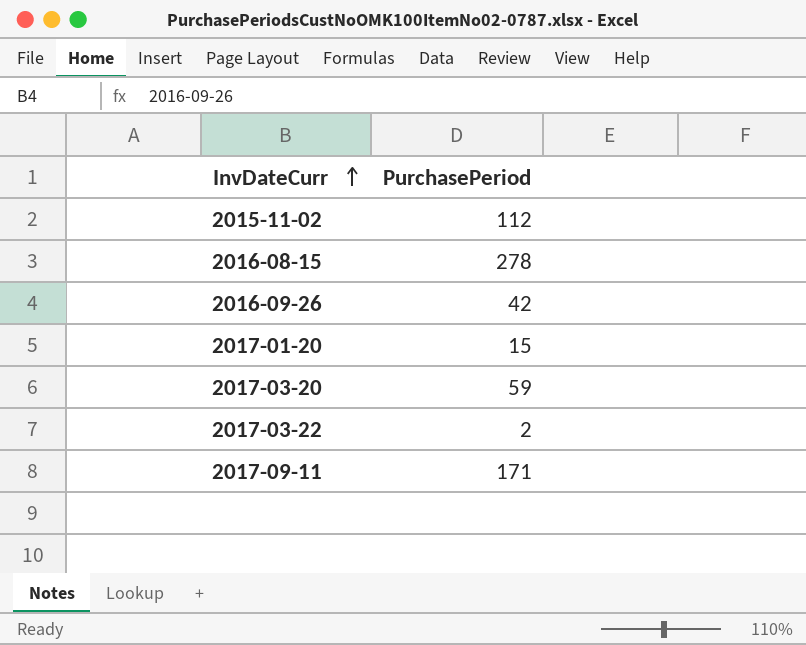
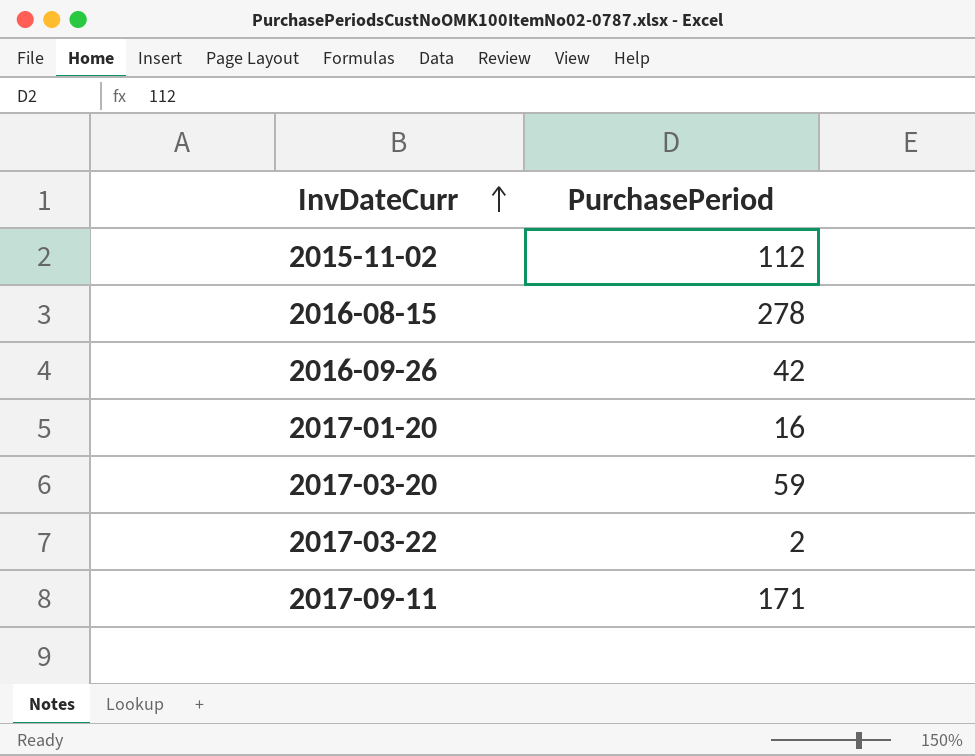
2017-01-20 | PurchasePeriod: 15 -> 16

